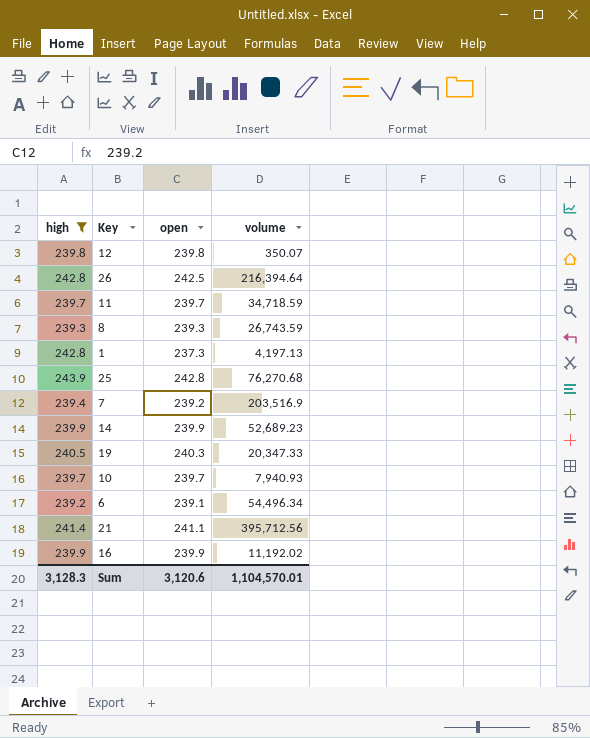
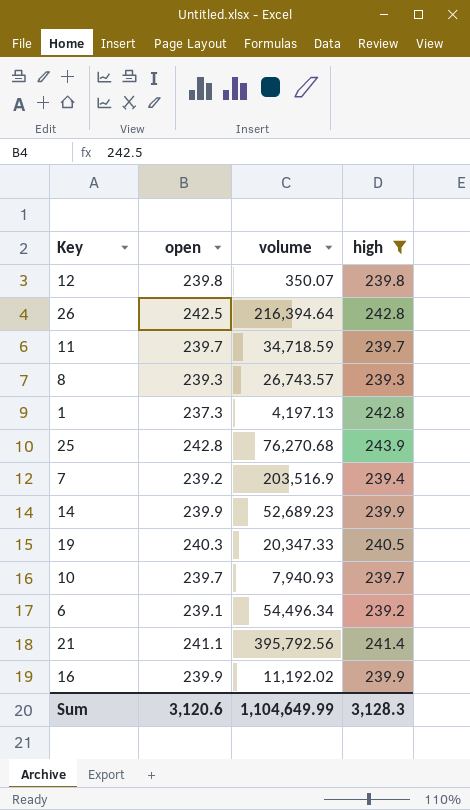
column high | position: 1 -> 4
8 | volume: 26,743.59 -> 26,743.57
21 | volume: 395,712.56 -> 395,792.56
Sum | volume: 1,104,570.01 -> 1,104,649.99

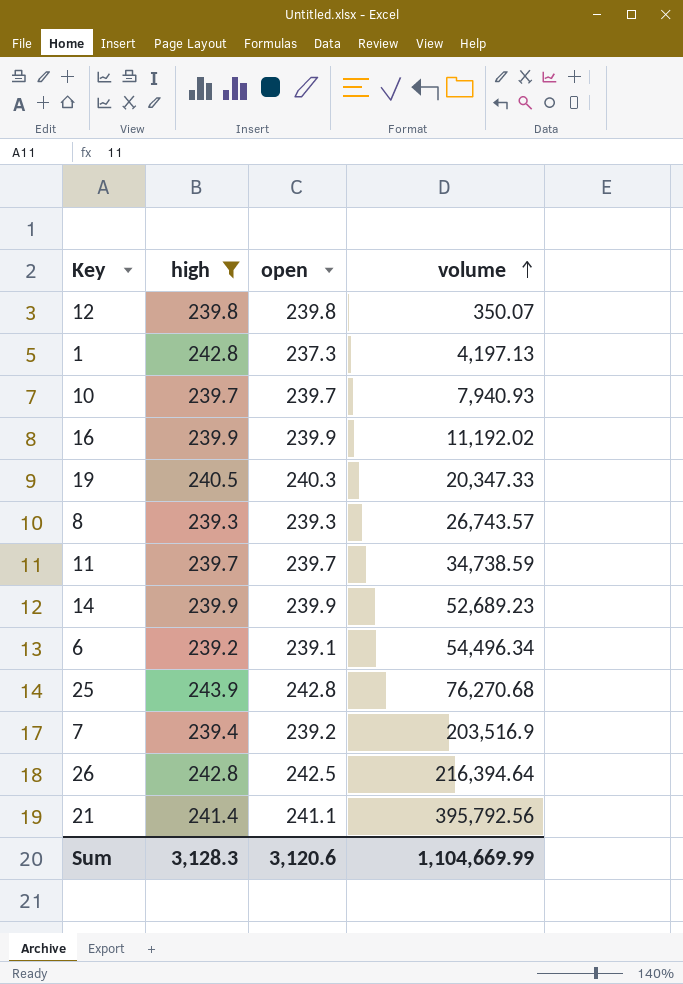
row order: none -> volume ascending
column high | position: 4 -> 2
11 | volume: 34,718.59 -> 34,738.59
Sum | volume: 1,104,649.99 -> 1,104,669.99

